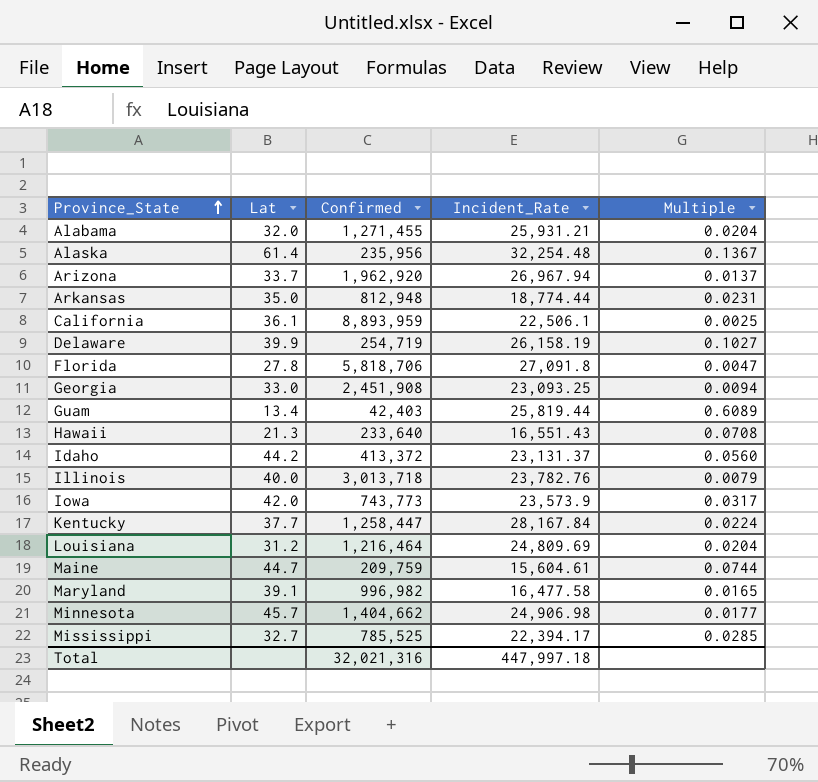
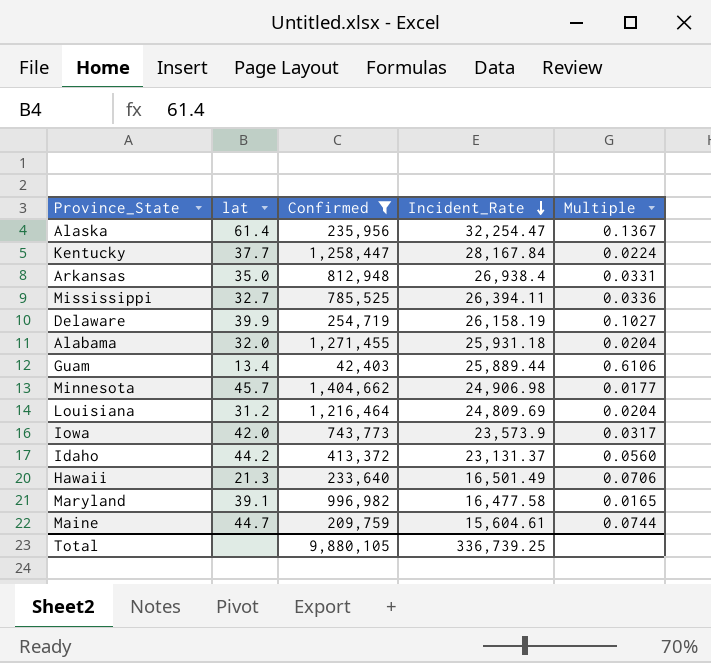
filter: none -> Confirmed <= 1,404,662
row order: Province_State ascending -> Incident_Rate descending
column name: Lat -> lat
Alaska | Incident_Rate: 32,254.48 -> 32,254.47
Arkansas | Incident_Rate: 18,774.44 -> 26,938.4
Arkansas | Multiple: 0.0231 -> 0.0331
Mississippi | Incident_Rate: 22,394.17 -> 26,394.11
Mississippi | Multiple: 0.0285 -> 0.0336
Alabama | Incident_Rate: 25,931.21 -> 25,931.18
Guam | Incident_Rate: 25,819.44 -> 25,889.44
Guam | Multiple: 0.6089 -> 0.6106
Hawaii | Incident_Rate: 16,551.43 -> 16,501.49
Hawaii | Multiple: 0.0708 -> 0.0706
Total | Confirmed: 32,021,316 -> 9,880,105
Total | Incident_Rate: 447,997.18 -> 336,739.25

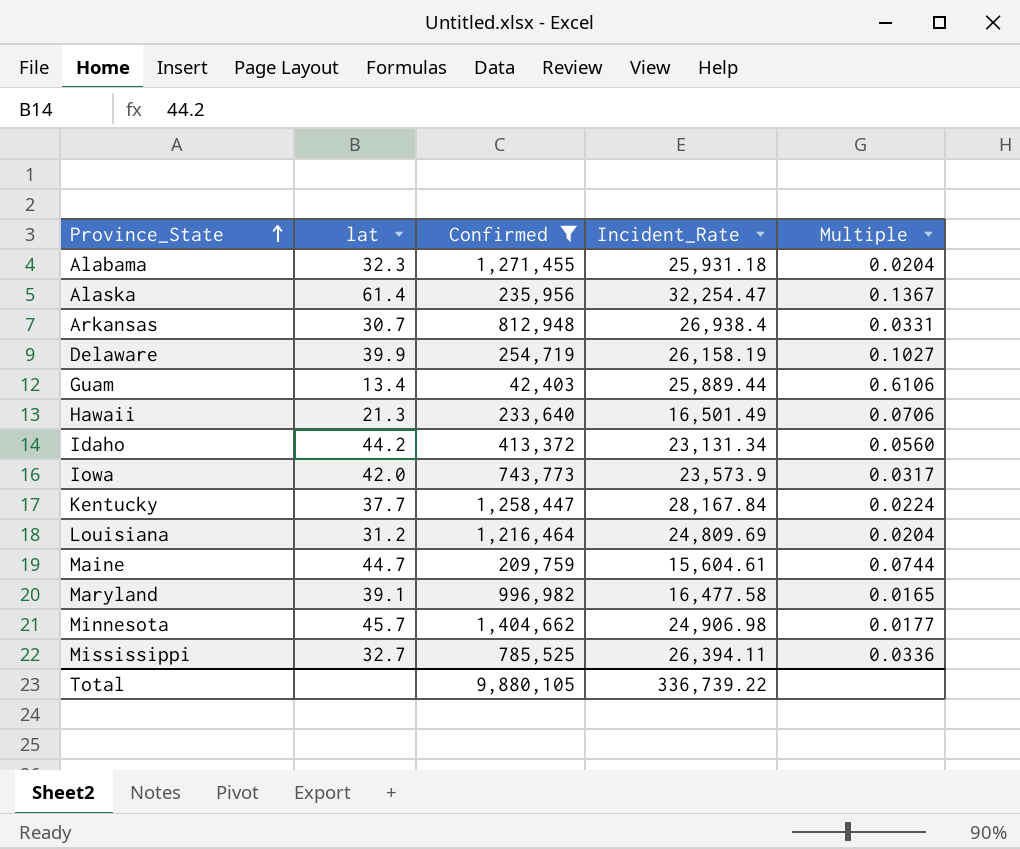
row order: Incident_Rate descending -> Province_State ascending
Alabama | lat: 32.0 -> 32.3
Arkansas | lat: 35.0 -> 30.7
Idaho | Incident_Rate: 23,131.37 -> 23,131.34
Total | Incident_Rate: 336,739.25 -> 336,739.22

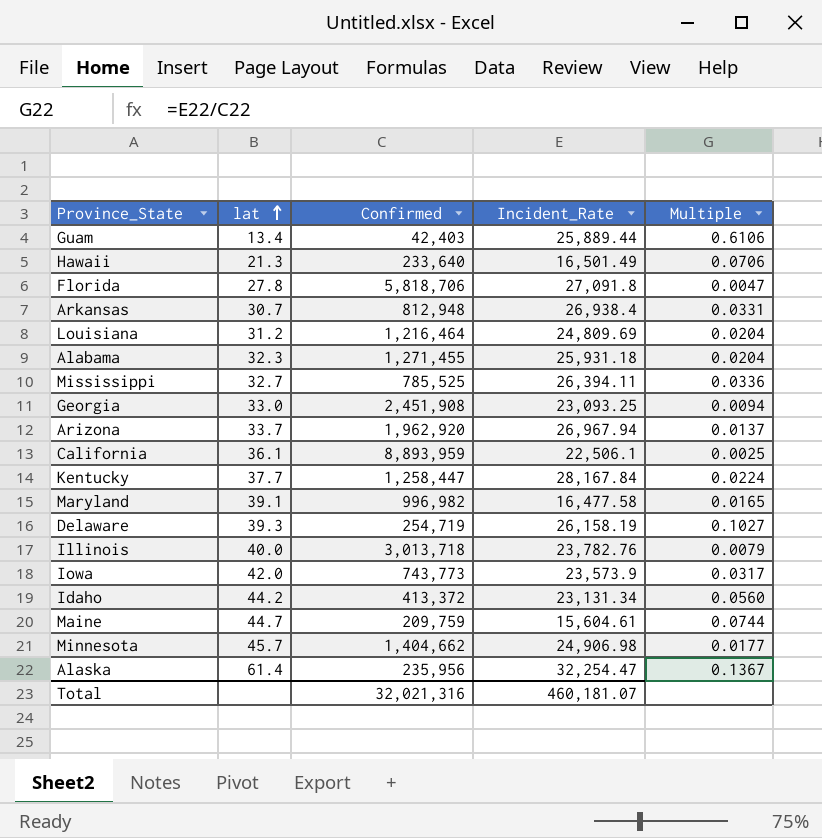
filter: Confirmed <= 1,404,662 -> none
row order: Province_State ascending -> lat ascending
Delaware | lat: 39.9 -> 39.3
Total | Confirmed: 9,880,105 -> 32,021,316
Total | Incident_Rate: 336,739.22 -> 460,181.07

